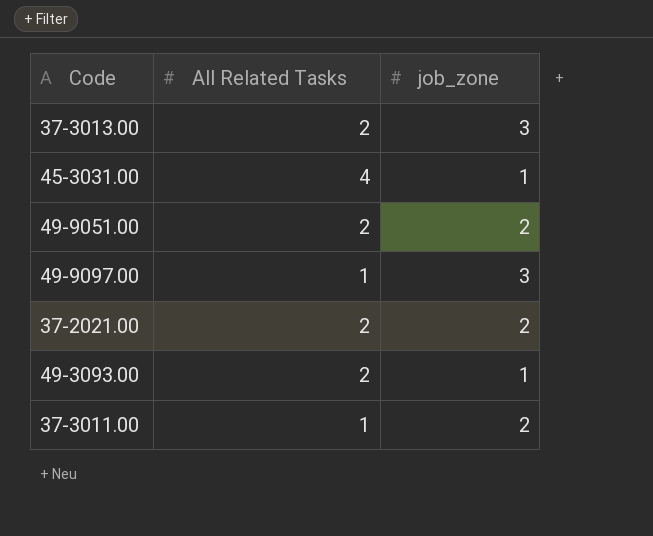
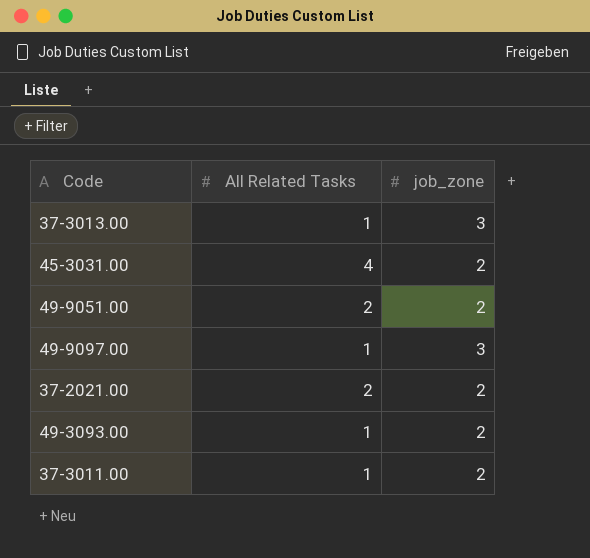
37-3013.00 | All Related Tasks: 2 -> 1
45-3031.00 | job_zone: 1 -> 2
49-3093.00 | All Related Tasks: 2 -> 1
49-3093.00 | job_zone: 1 -> 2

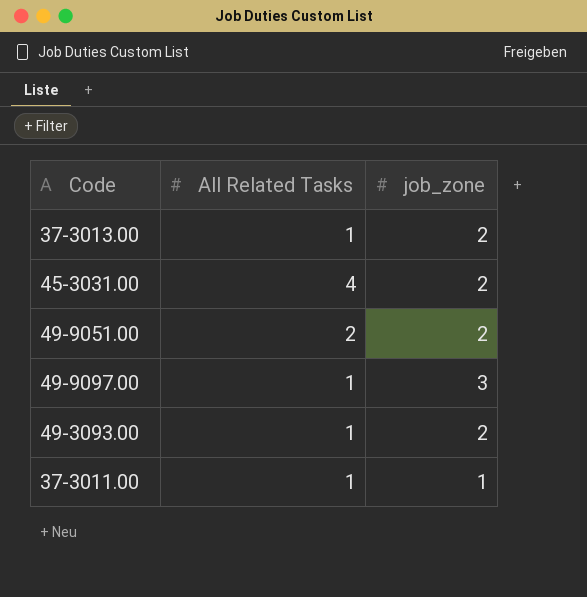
row 37-2021.00: 2 | 2 -> none
37-3013.00 | job_zone: 3 -> 2
37-3011.00 | job_zone: 2 -> 1

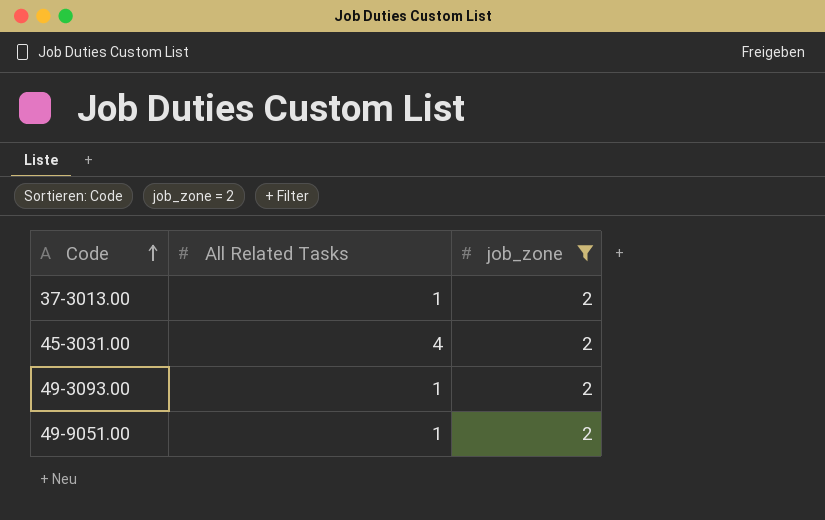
filter: none -> job_zone = 2
row order: none -> Code ascending
49-9051.00 | All Related Tasks: 2 -> 1

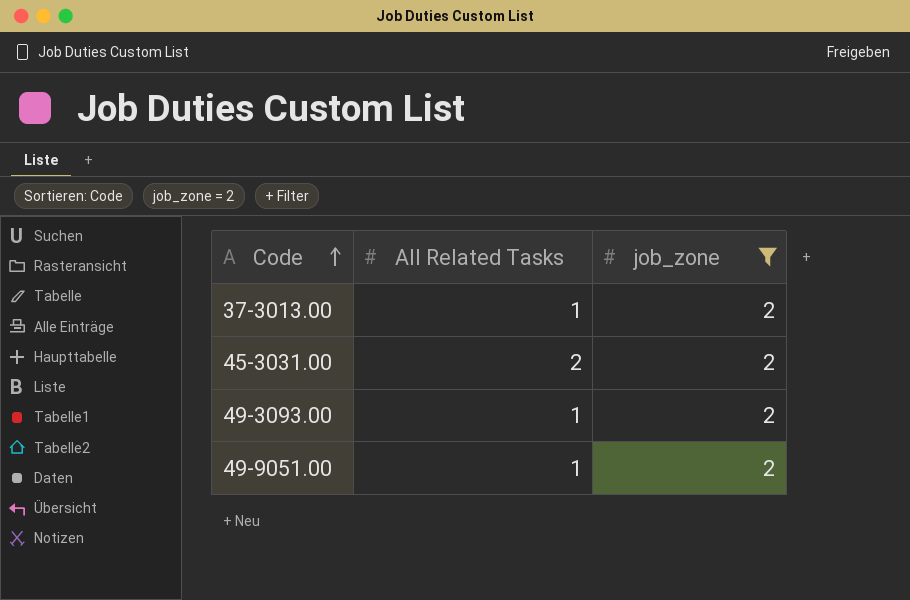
45-3031.00 | All Related Tasks: 4 -> 2

